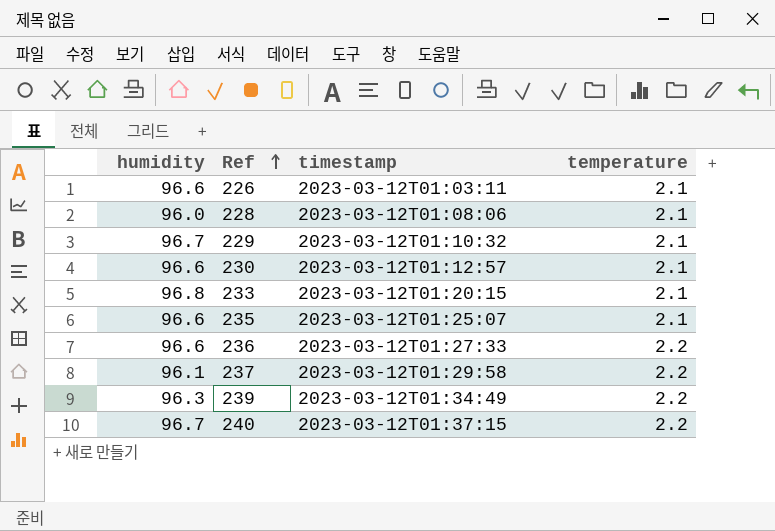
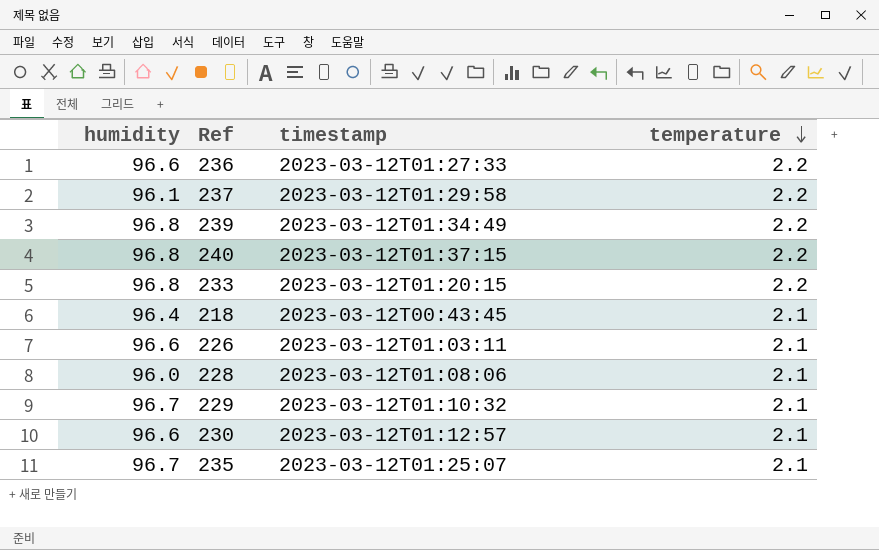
row order: Ref ascending -> temperature descending
239 | humidity: 96.3 -> 96.8
240 | humidity: 96.7 -> 96.8
233 | temperature: 2.1 -> 2.2
row 218: none -> 96.4 | 2023-03-12T00:43:45 | 2.1
235 | humidity: 96.6 -> 96.7

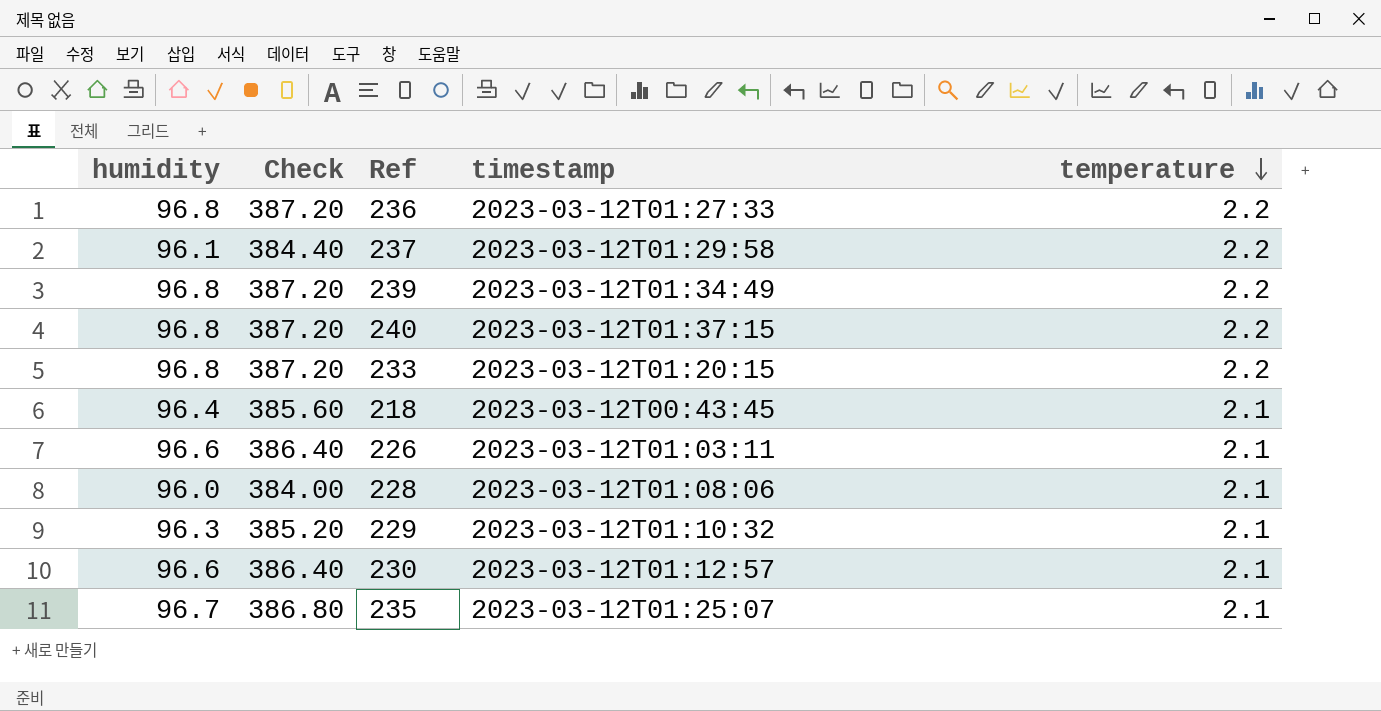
column Check | formula: none -> [humidity] * 4
236 | humidity: 96.6 -> 96.8
229 | humidity: 96.7 -> 96.3

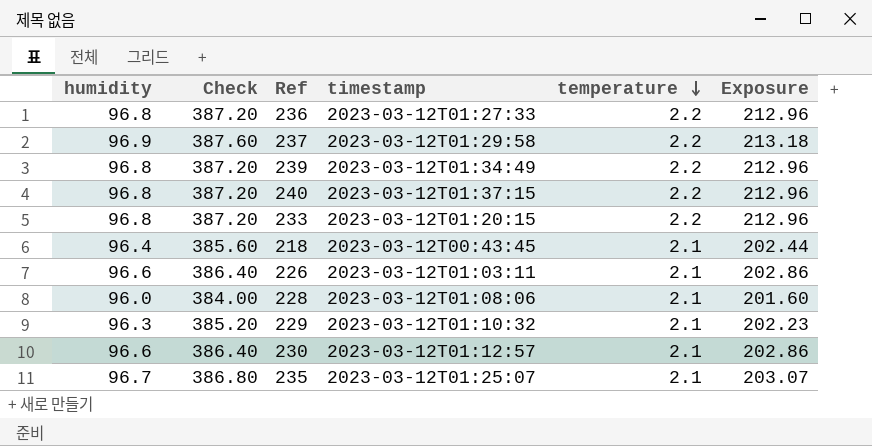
column Exposure | formula: none -> [humidity] * [temperature]
237 | humidity: 96.1 -> 96.9
237 | Check: 384.40 -> 387.60

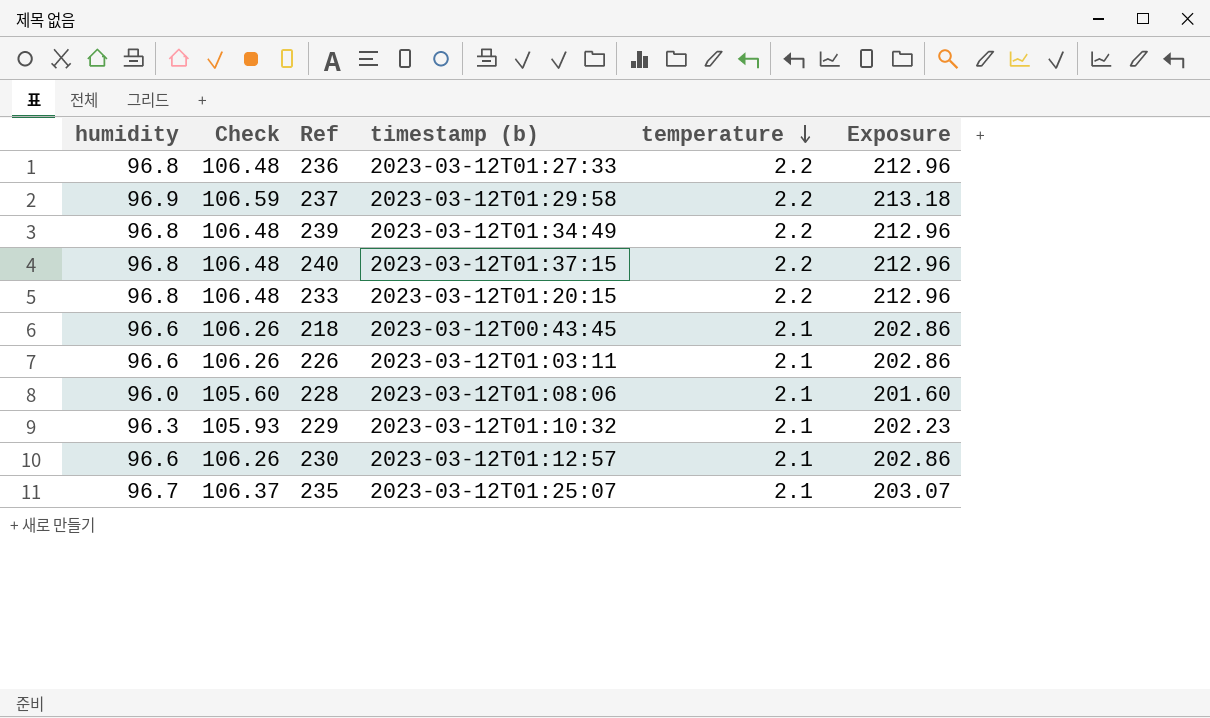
column Check | formula: [humidity] * 4 -> [humidity] * 1.1
column name: timestamp -> timestamp (b)
218 | humidity: 96.4 -> 96.6
218 | Exposure: 202.44 -> 202.86

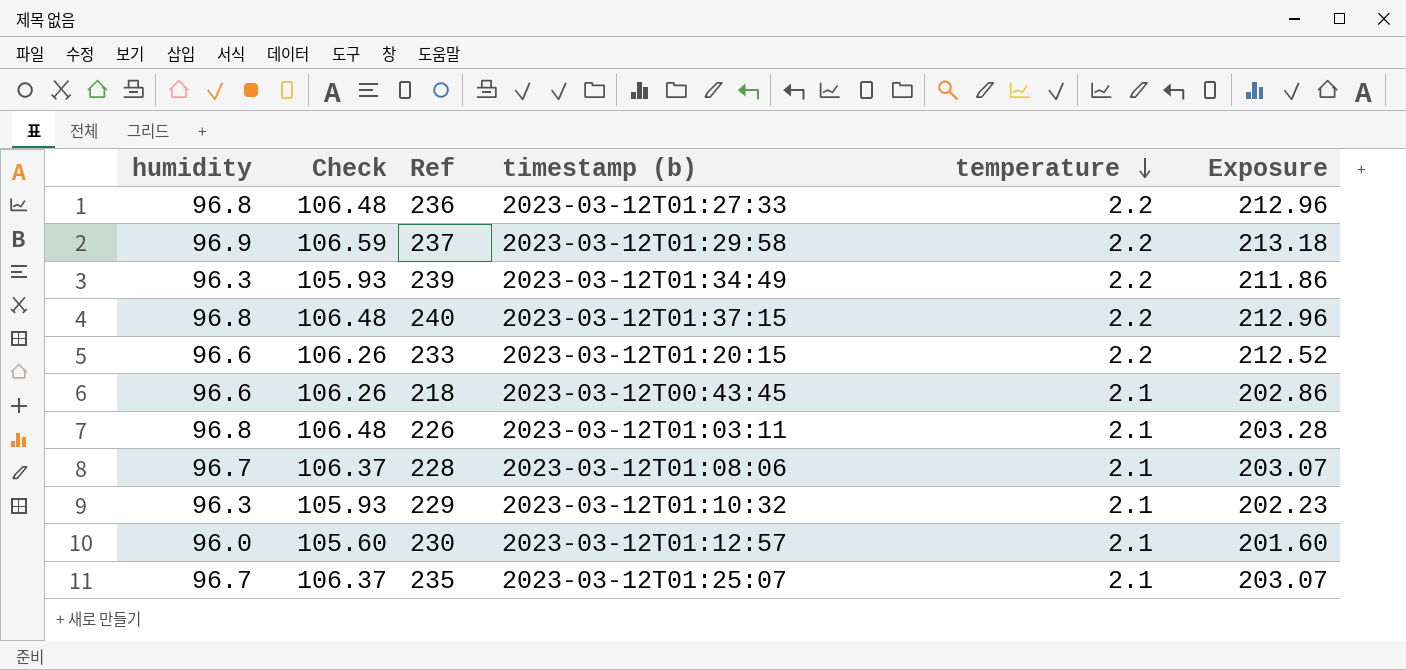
239 | humidity: 96.8 -> 96.3
239 | Check: 106.48 -> 105.93
239 | Exposure: 212.96 -> 211.86
233 | humidity: 96.8 -> 96.6
233 | Check: 106.48 -> 106.26
233 | Exposure: 212.96 -> 212.52
226 | humidity: 96.6 -> 96.8
226 | Check: 106.26 -> 106.48
226 | Exposure: 202.86 -> 203.28
228 | humidity: 96.0 -> 96.7
228 | Check: 105.60 -> 106.37
228 | Exposure: 201.60 -> 203.07
230 | humidity: 96.6 -> 96.0
230 | Check: 106.26 -> 105.60
230 | Exposure: 202.86 -> 201.60

